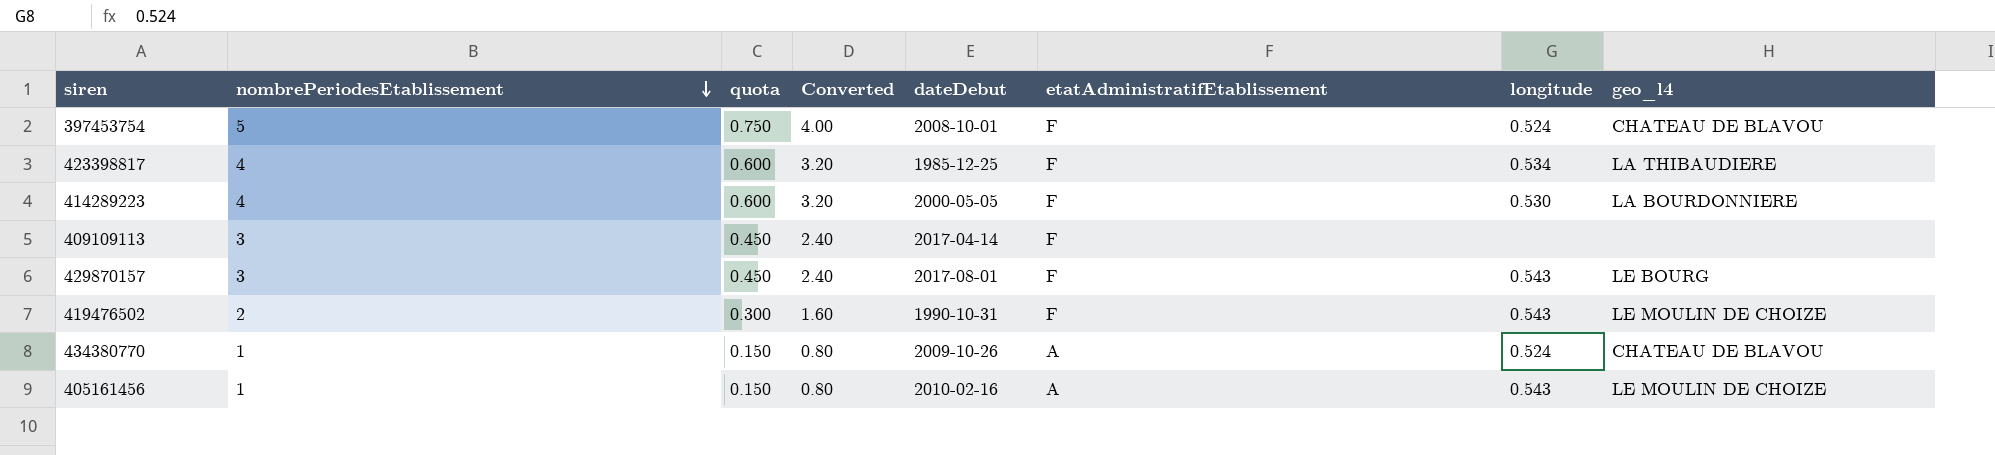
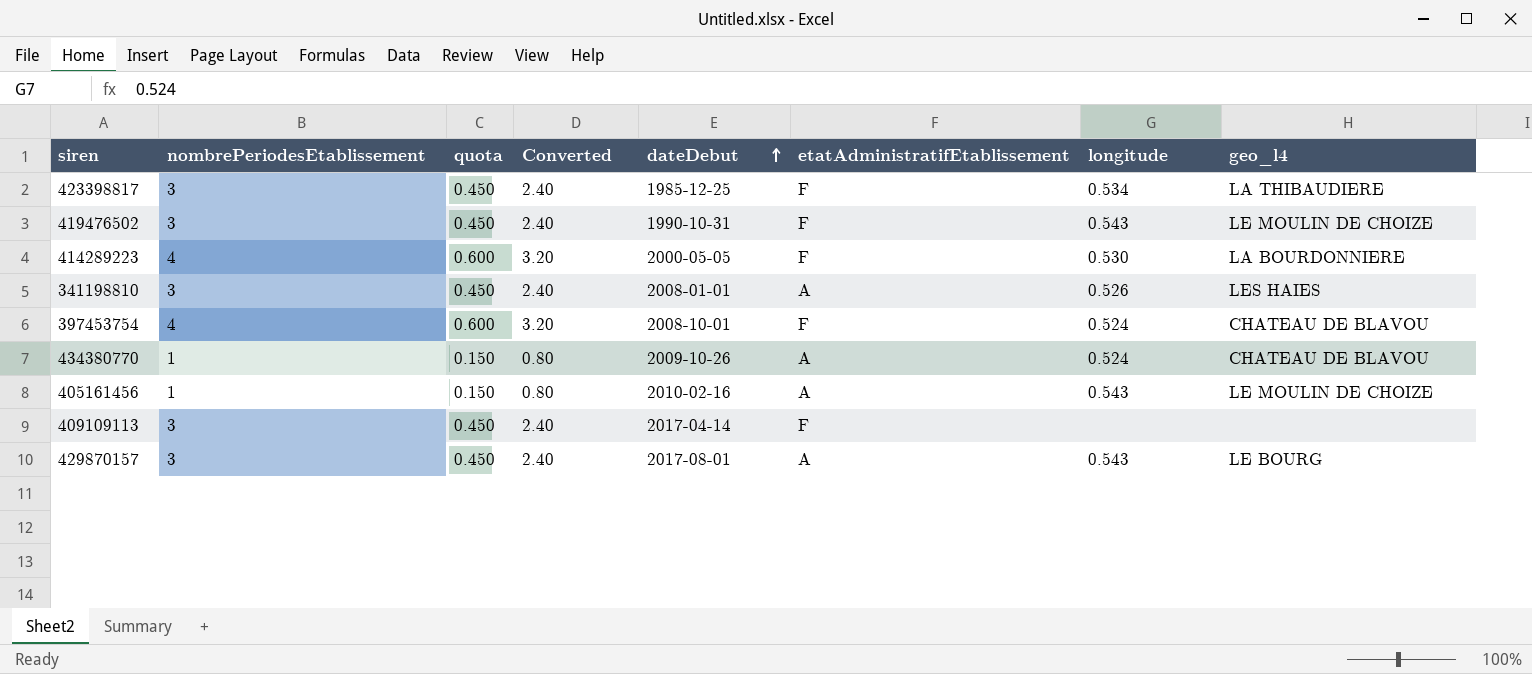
row order: nombrePeriodesEtablissement descending -> dateDebut ascending
423398817 | nombrePeriodesEtablissement: 4 -> 3
423398817 | quota: 0.600 -> 0.450
423398817 | Converted: 3.20 -> 2.40
419476502 | nombrePeriodesEtablissement: 2 -> 3
419476502 | quota: 0.300 -> 0.450
419476502 | Converted: 1.60 -> 2.40
row 341198810: none -> 3 | 0.450 | 2.40 | 2008-01-01 | A | 0.526 | LES HAIES
397453754 | nombrePeriodesEtablissement: 5 -> 4
397453754 | quota: 0.750 -> 0.600
397453754 | Converted: 4.00 -> 3.20
429870157 | etatAdministratifEtablissement: F -> A

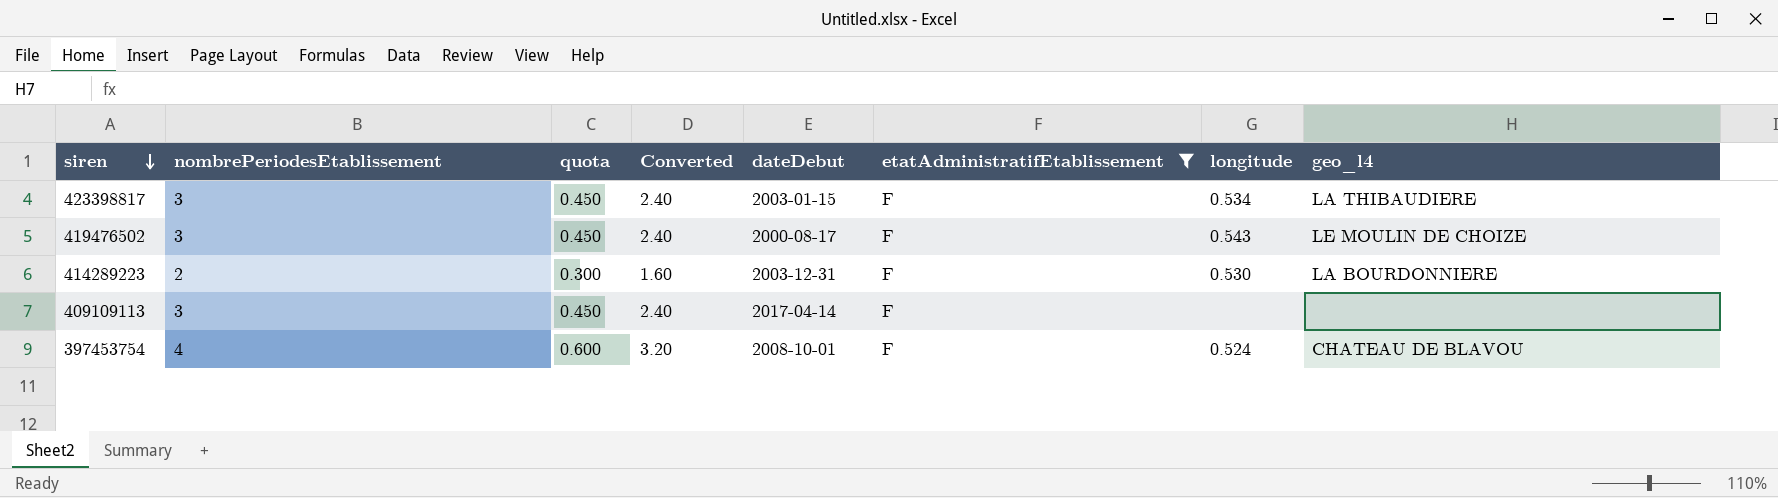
filter: none -> etatAdministratifEtablissement = F
row order: dateDebut ascending -> siren descending
423398817 | dateDebut: 1985-12-25 -> 2003-01-15
419476502 | dateDebut: 1990-10-31 -> 2000-08-17
414289223 | nombrePeriodesEtablissement: 4 -> 2
414289223 | quota: 0.600 -> 0.300
414289223 | Converted: 3.20 -> 1.60
414289223 | dateDebut: 2000-05-05 -> 2003-12-31

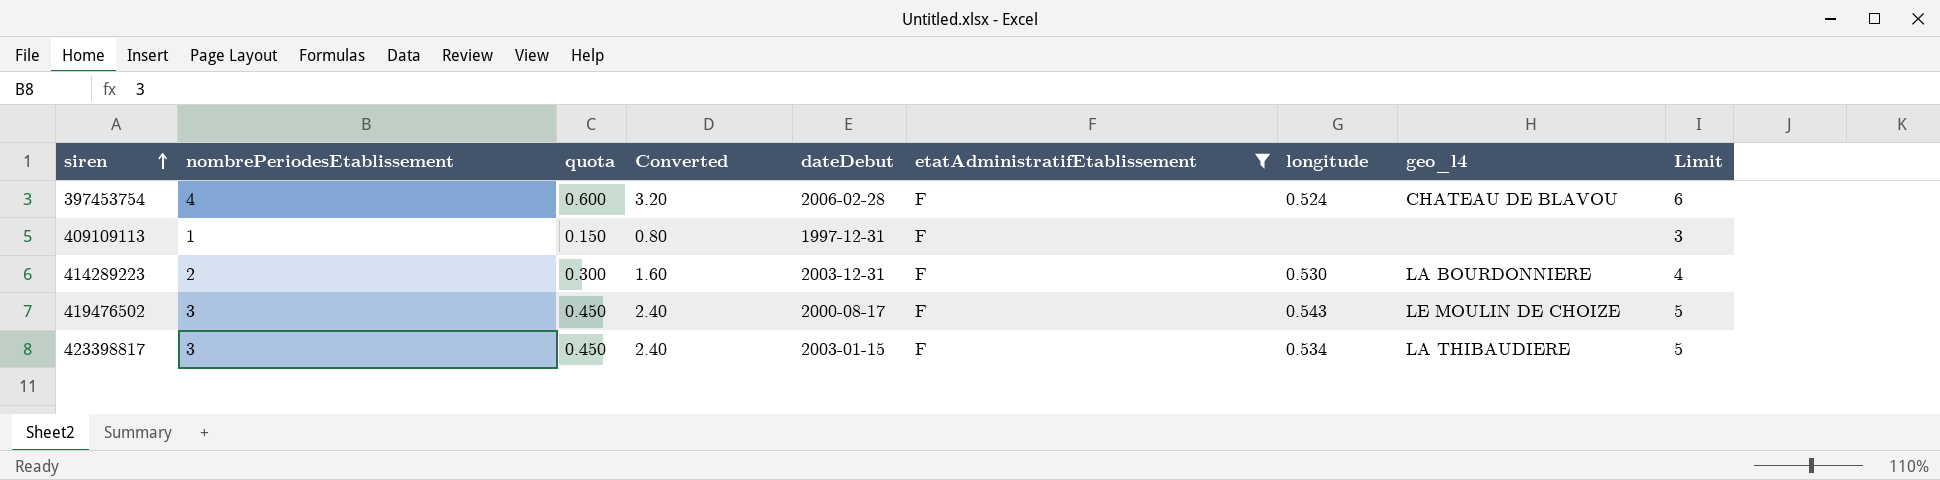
row order: siren descending -> siren ascending
column Limit | formula: none -> [nombrePeriodesEtablissement] + 2
397453754 | dateDebut: 2008-10-01 -> 2006-02-28
409109113 | nombrePeriodesEtablissement: 3 -> 1
409109113 | quota: 0.450 -> 0.150
409109113 | Converted: 2.40 -> 0.80
409109113 | dateDebut: 2017-04-14 -> 1997-12-31

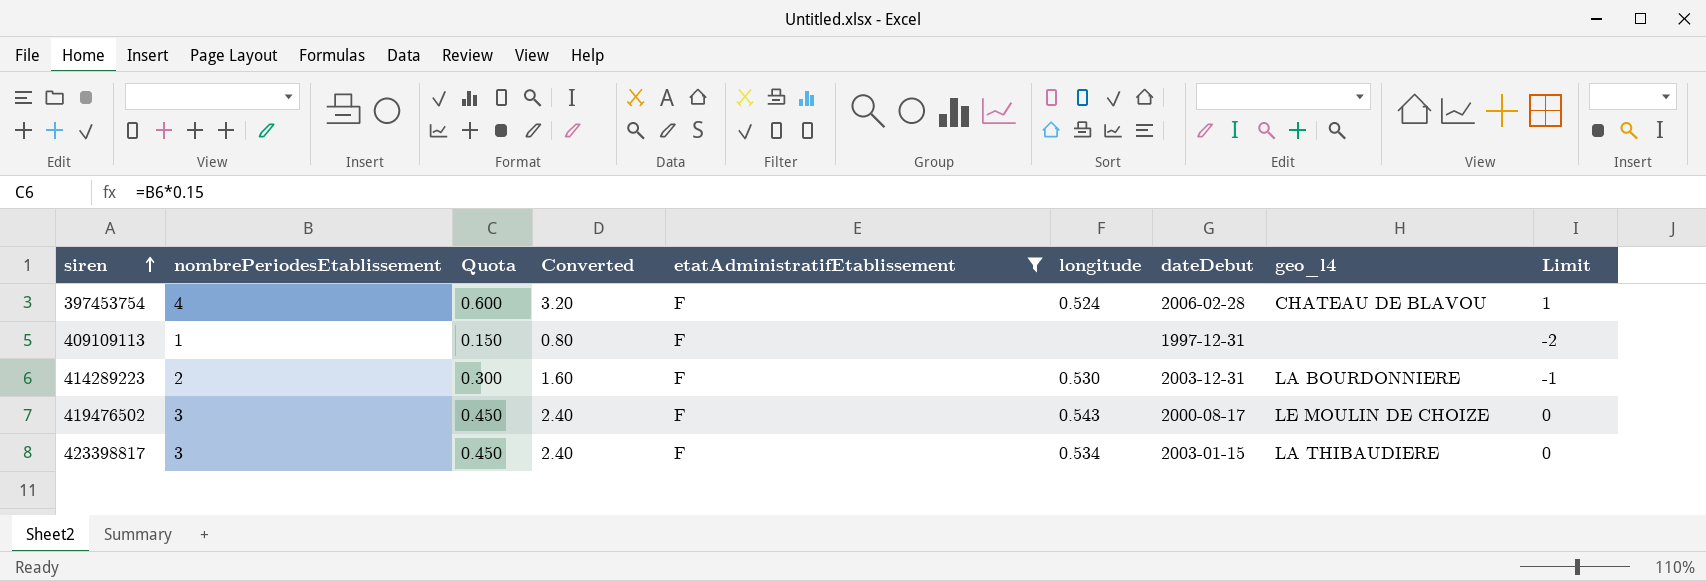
column name: quota -> Quota
column dateDebut | position: 5 -> 7
column Limit | formula: [nombrePeriodesEtablissement] + 2 -> [nombrePeriodesEtablissement] - 3

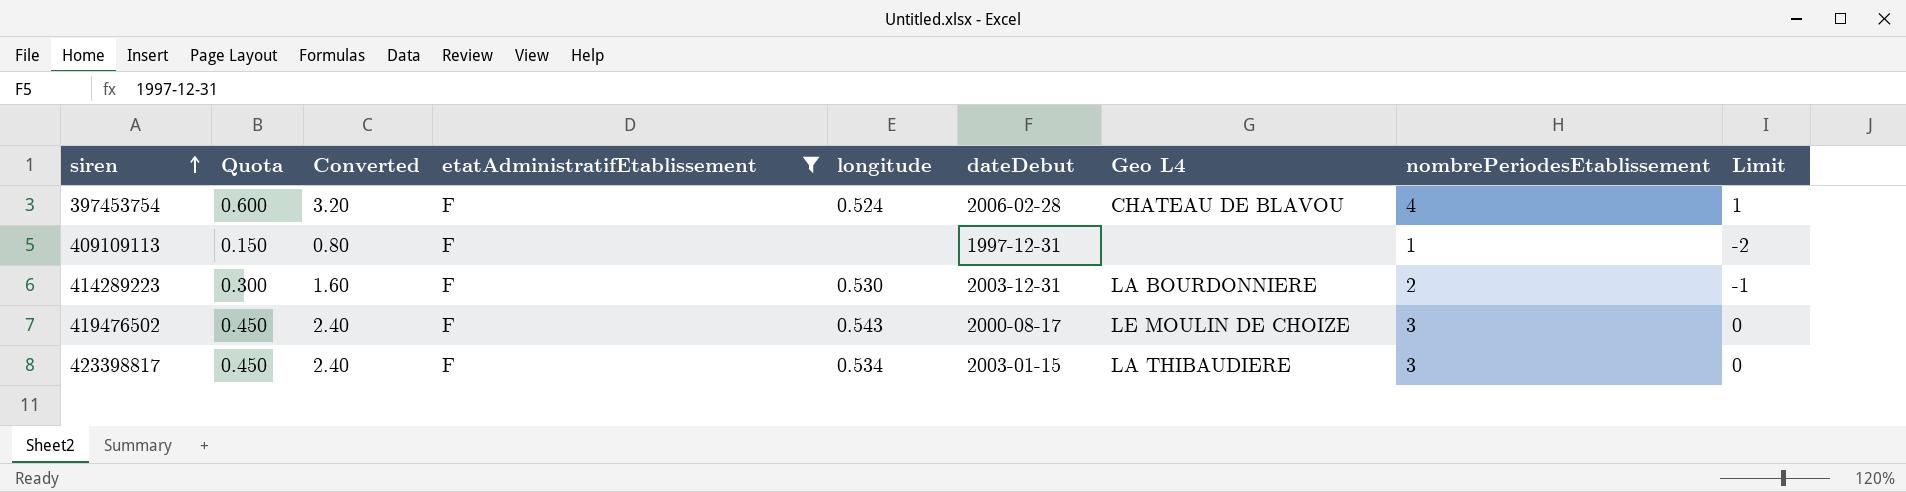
column name: geo_l4 -> Geo L4
column nombrePeriodesEtablissement | position: 2 -> 8

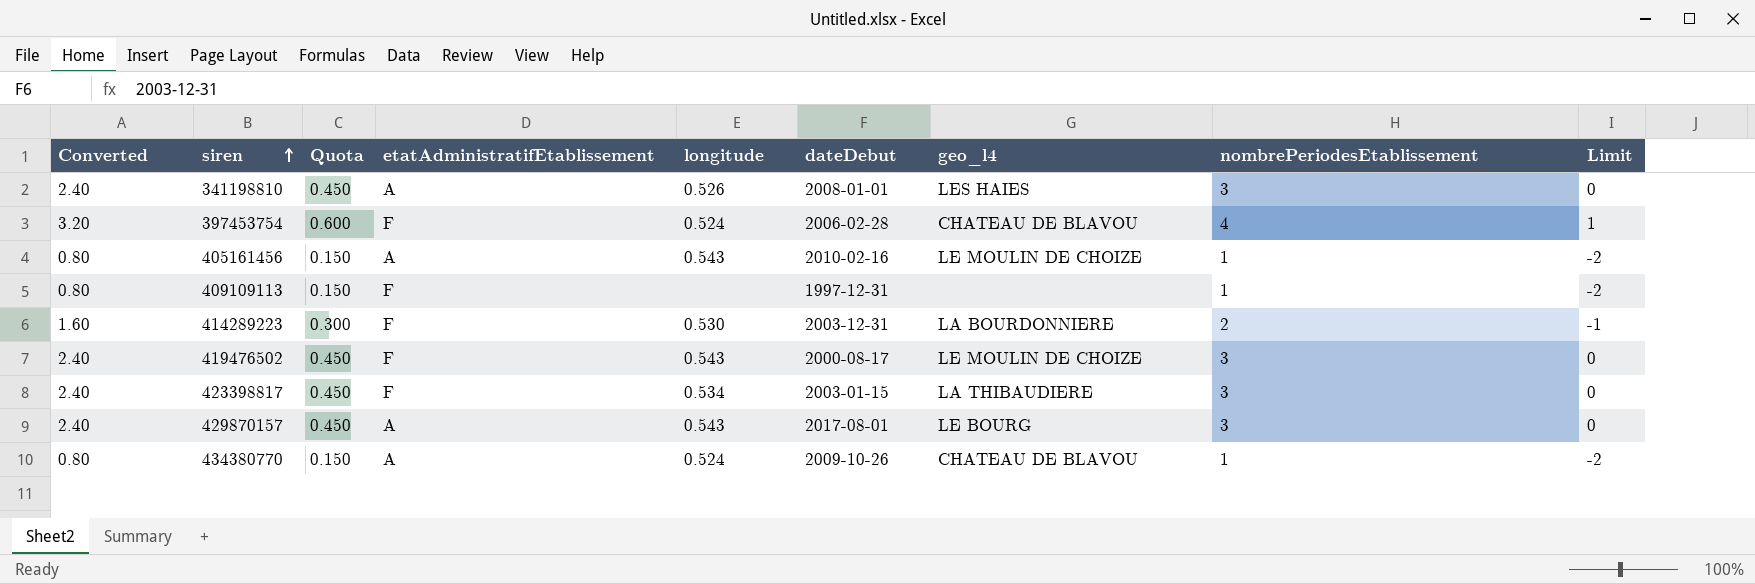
filter: etatAdministratifEtablissement = F -> none
column Converted | position: 3 -> 1
column name: Geo L4 -> geo_l4

